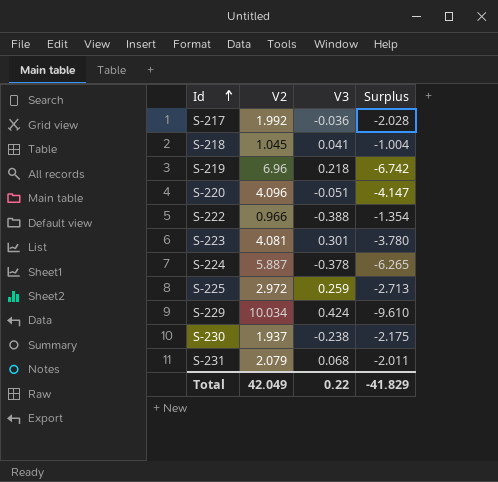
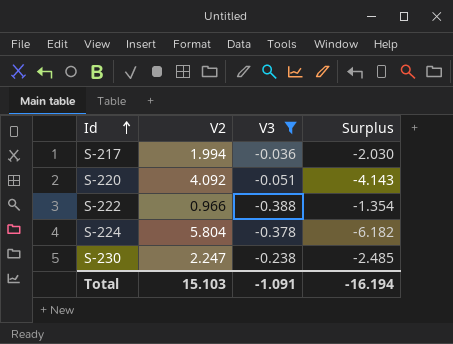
filter: none -> V3 <= -0.036
S-217 | V2: 1.992 -> 1.994
S-217 | Surplus: -2.028 -> -2.030
S-220 | V2: 4.096 -> 4.092
S-220 | Surplus: -4.147 -> -4.143
S-224 | V2: 5.887 -> 5.804
S-224 | Surplus: -6.265 -> -6.182
S-230 | V2: 1.937 -> 2.247
S-230 | Surplus: -2.175 -> -2.485
Total | V2: 42.049 -> 15.103
Total | V3: 0.22 -> -1.091
Total | Surplus: -41.829 -> -16.194

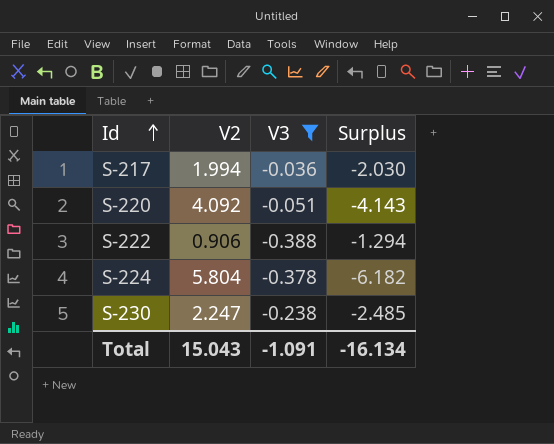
S-222 | V2: 0.966 -> 0.906
S-222 | Surplus: -1.354 -> -1.294
Total | V2: 15.103 -> 15.043
Total | Surplus: -16.194 -> -16.134

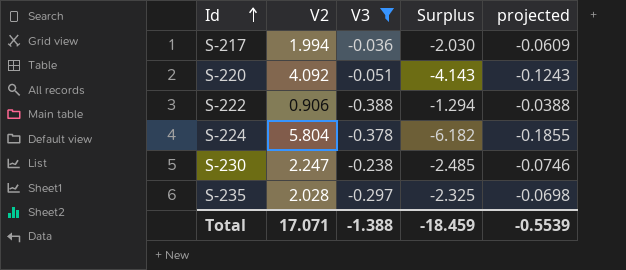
column projected | formula: none -> [Surplus] * 0.03
row S-235: none -> 2.028 | -0.297 | -2.325 | -0.0698
Total | V2: 15.043 -> 17.071
Total | V3: -1.091 -> -1.388
Total | Surplus: -16.134 -> -18.459

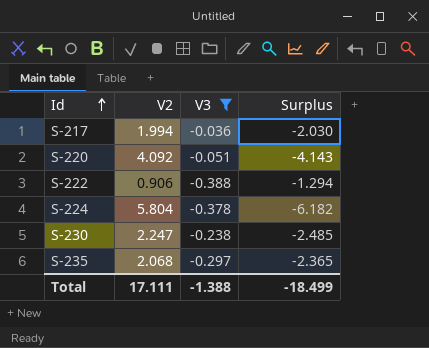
column projected | formula: [Surplus] * 0.03 -> none
S-235 | V2: 2.028 -> 2.068
S-235 | Surplus: -2.325 -> -2.365
Total | V2: 17.071 -> 17.111
Total | Surplus: -18.459 -> -18.499

